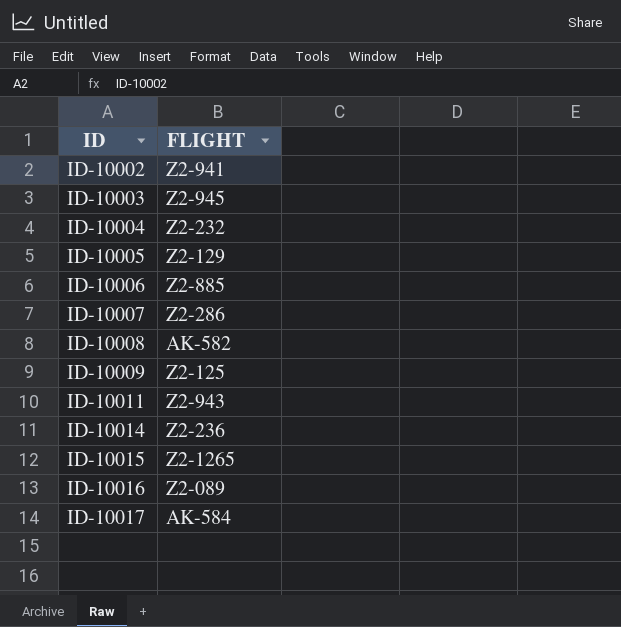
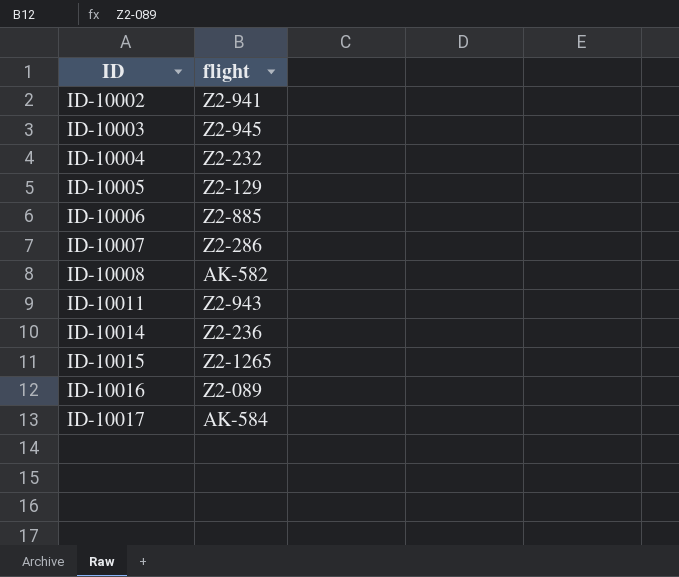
column name: FLIGHT -> flight
row ID-10009: Z2-125 -> none

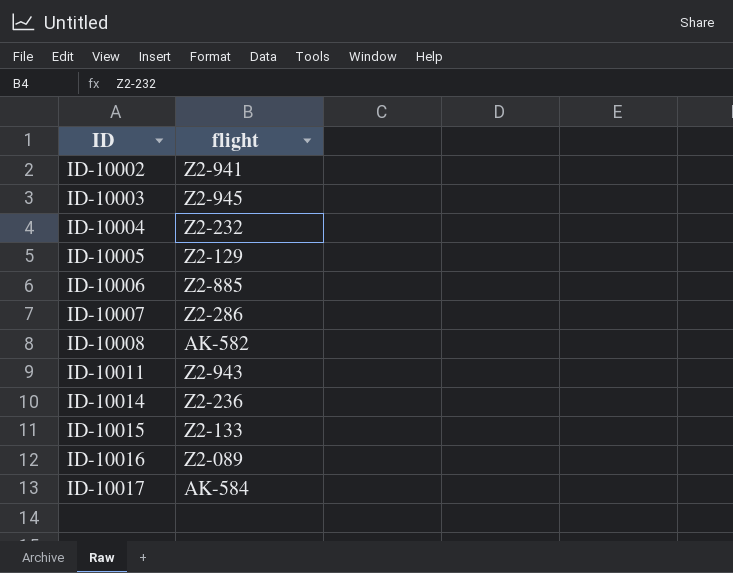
ID-10015 | flight: Z2-1265 -> Z2-133

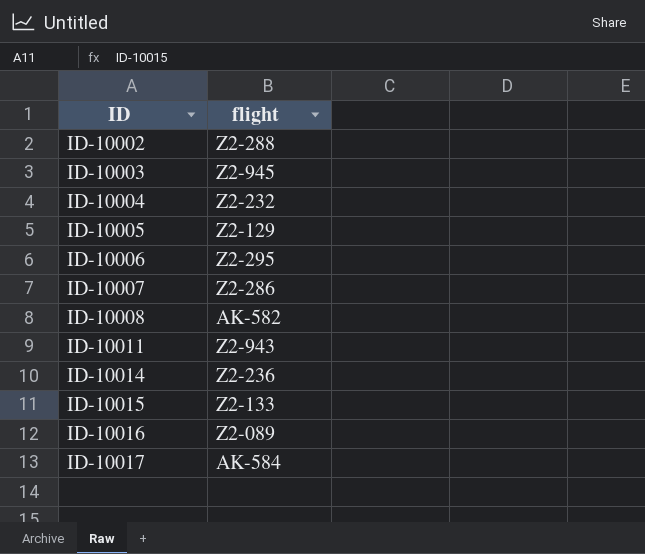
ID-10002 | flight: Z2-941 -> Z2-288
ID-10006 | flight: Z2-885 -> Z2-295

